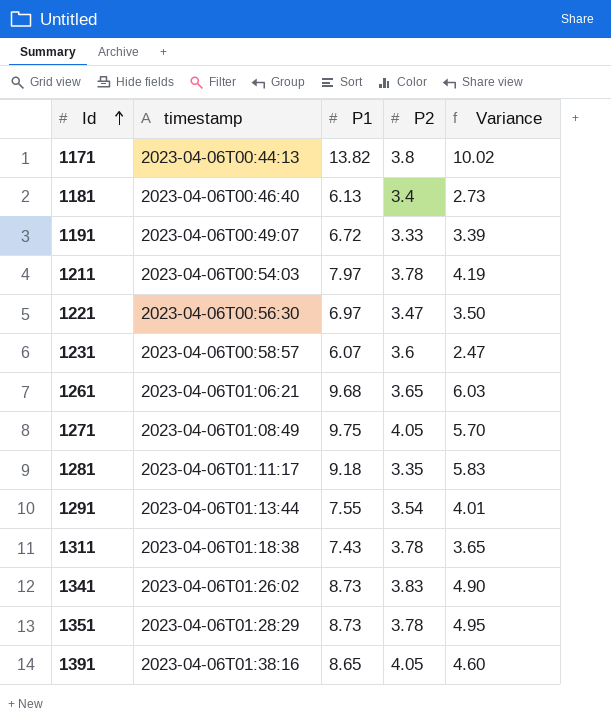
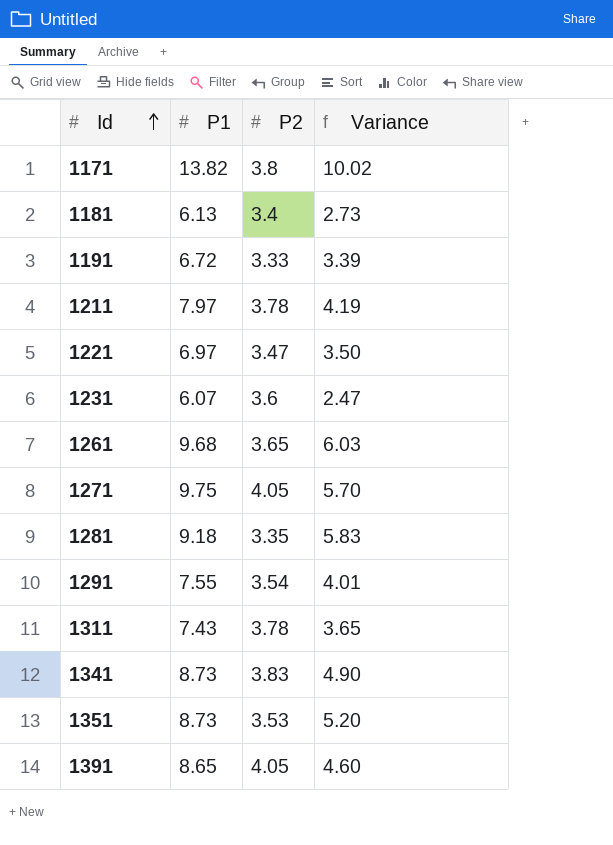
column timestamp | position: 2 -> none
1351 | P2: 3.78 -> 3.53
1351 | Variance: 4.95 -> 5.20

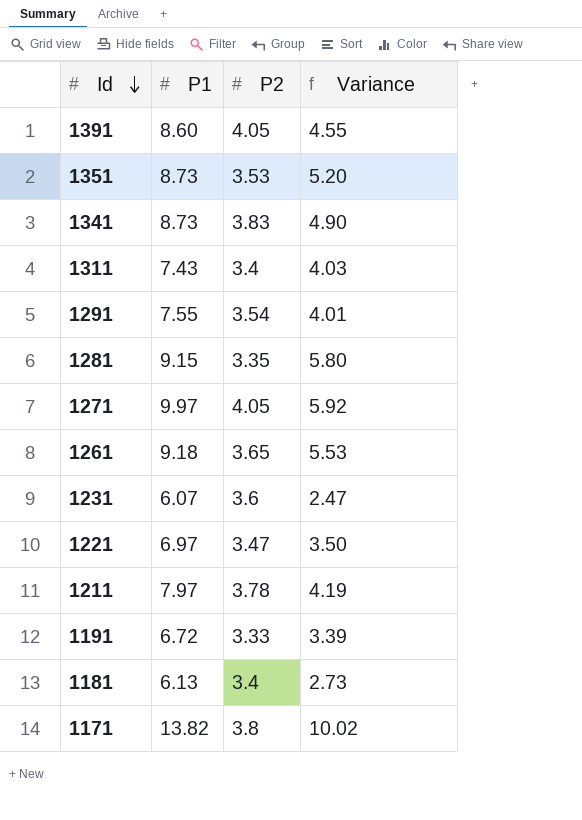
row order: Id ascending -> Id descending
1391 | P1: 8.65 -> 8.60
1391 | Variance: 4.60 -> 4.55
1311 | P2: 3.78 -> 3.4
1311 | Variance: 3.65 -> 4.03
1281 | P1: 9.18 -> 9.15
1281 | Variance: 5.83 -> 5.80
1271 | P1: 9.75 -> 9.97
1271 | Variance: 5.70 -> 5.92
1261 | P1: 9.68 -> 9.18
1261 | Variance: 6.03 -> 5.53

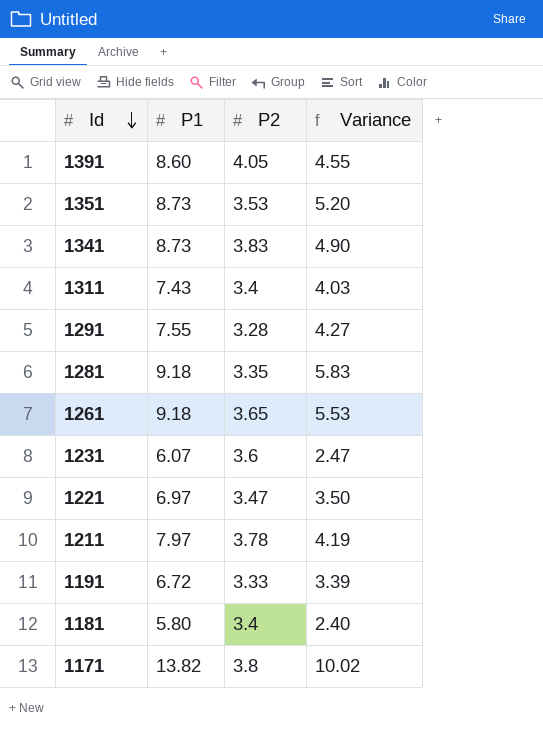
row 1271: 9.97 | 4.05 | 5.92 -> none
1291 | P2: 3.54 -> 3.28
1291 | Variance: 4.01 -> 4.27
1281 | P1: 9.15 -> 9.18
1281 | Variance: 5.80 -> 5.83
1181 | P1: 6.13 -> 5.80
1181 | Variance: 2.73 -> 2.40

